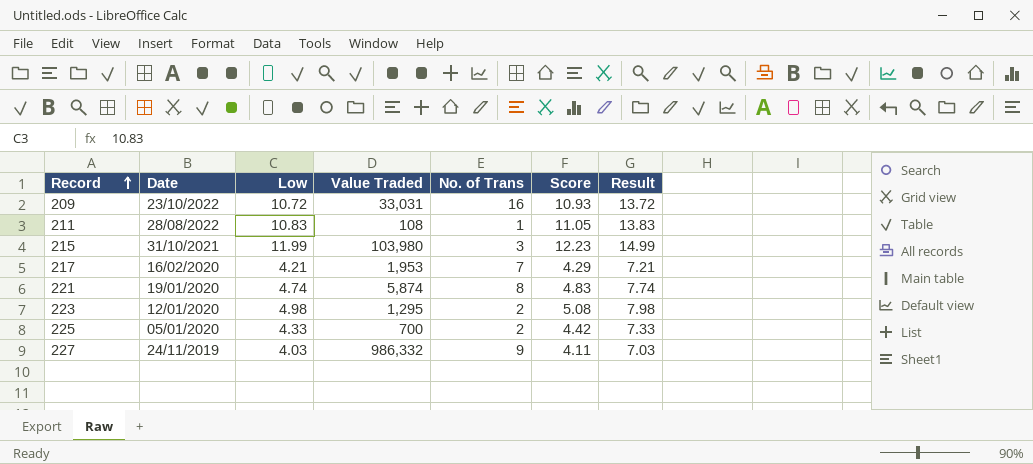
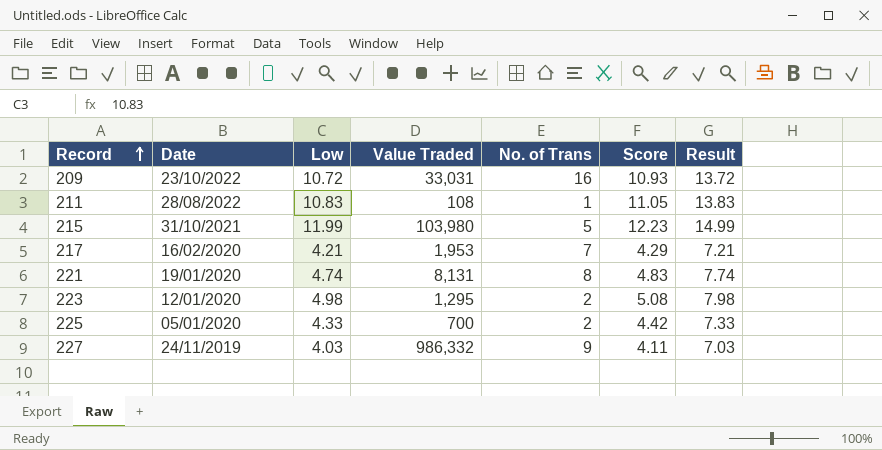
215 | No. of Trans: 3 -> 5
221 | Value Traded: 5,874 -> 8,131

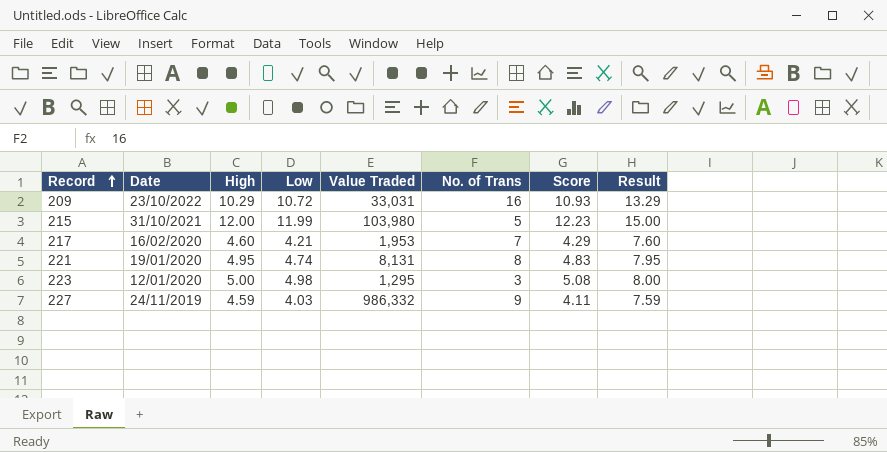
column High | position: none -> 3
column Result | formula: [Low] + 3 -> [High] + 3
row 211: 28/08/2022 | 10.83 | 108 | 1 | 11.05 | 13.83 -> none
row 225: 05/01/2020 | 4.33 | 700 | 2 | 4.42 | 7.33 -> none
223 | No. of Trans: 2 -> 3

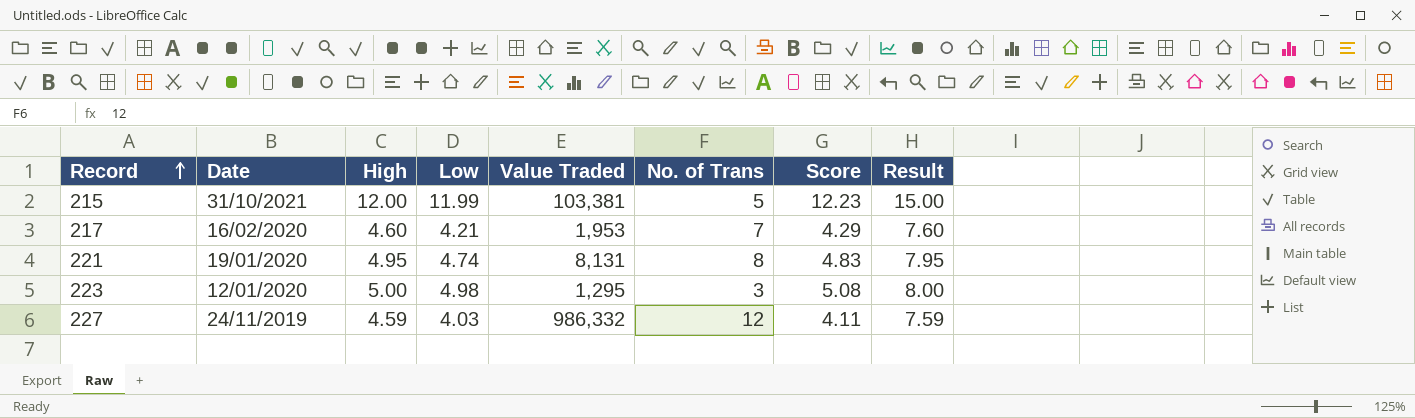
row 209: 23/10/2022 | 10.29 | 10.72 | 33,031 | 16 | 10.93 | 13.29 -> none
215 | Value Traded: 103,980 -> 103,381
227 | No. of Trans: 9 -> 12

